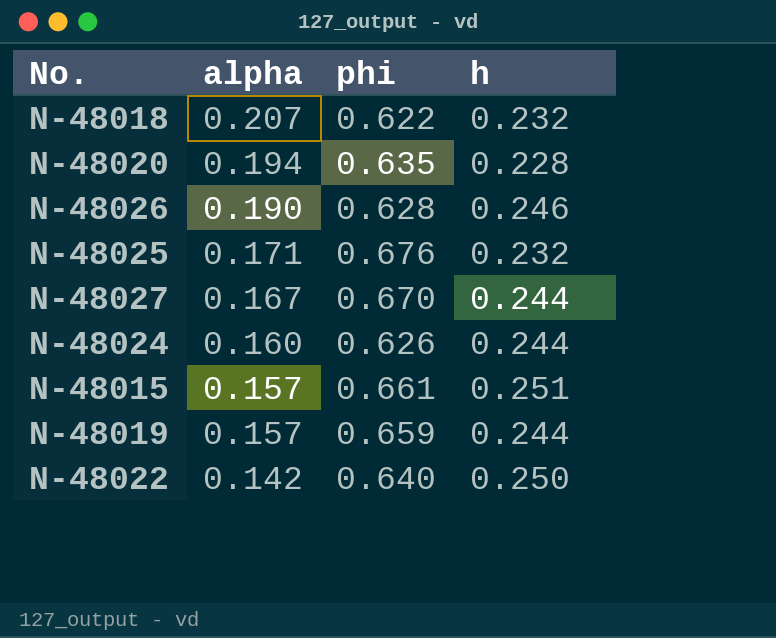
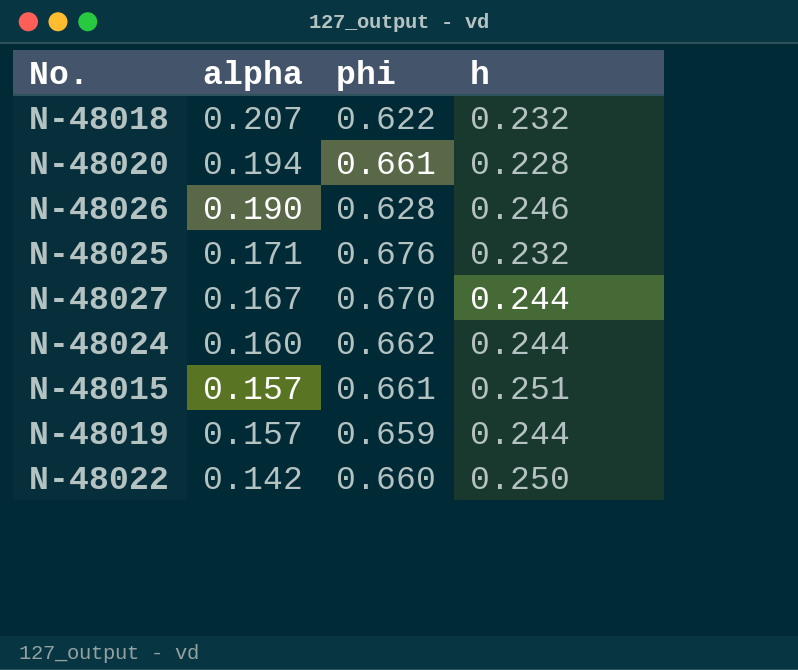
N-48020 | phi: 0.635 -> 0.661
N-48024 | phi: 0.626 -> 0.662
N-48022 | phi: 0.640 -> 0.660

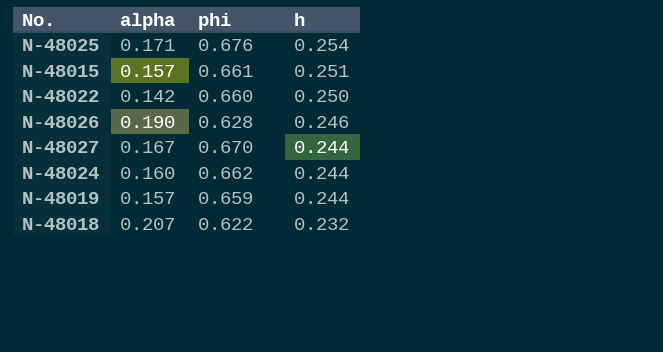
row order: alpha descending -> h descending
row N-48020: 0.194 | 0.661 | 0.228 -> none
N-48025 | h: 0.232 -> 0.254

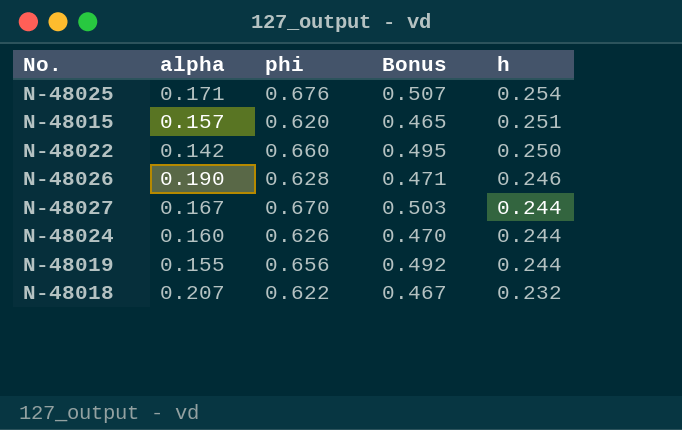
column Bonus | formula: none -> [phi] * 0.75
N-48015 | phi: 0.661 -> 0.620
N-48024 | phi: 0.662 -> 0.626
N-48019 | alpha: 0.157 -> 0.155
N-48019 | phi: 0.659 -> 0.656

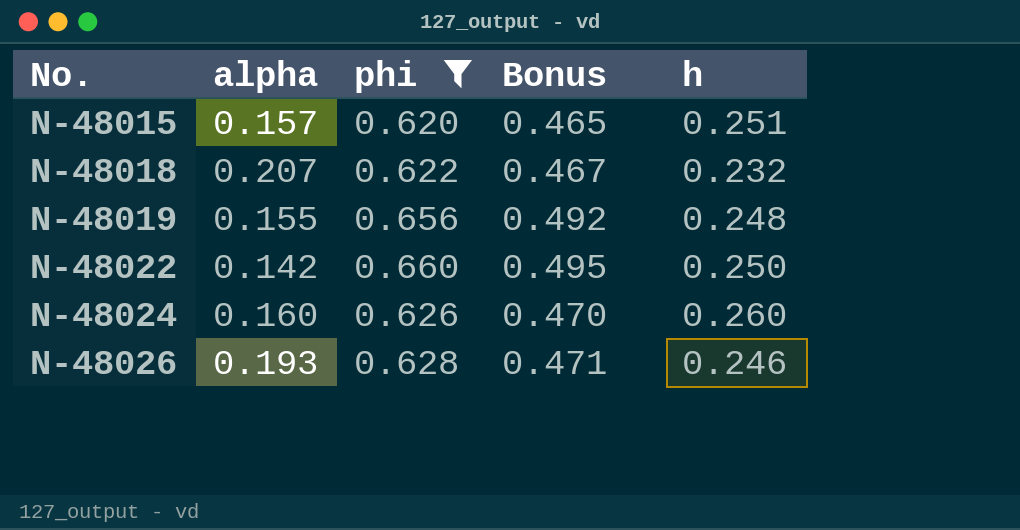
filter: none -> phi <= 0.660
row order: h descending -> No. ascending
N-48019 | h: 0.244 -> 0.248
N-48024 | h: 0.244 -> 0.260
N-48026 | alpha: 0.190 -> 0.193

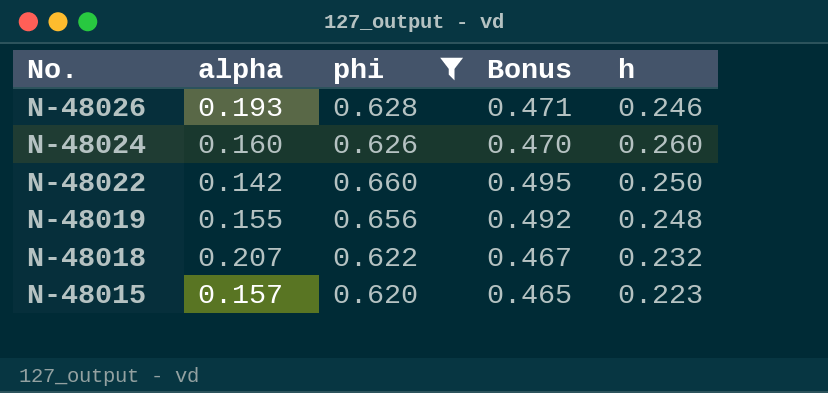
row order: No. ascending -> No. descending
N-48015 | h: 0.251 -> 0.223

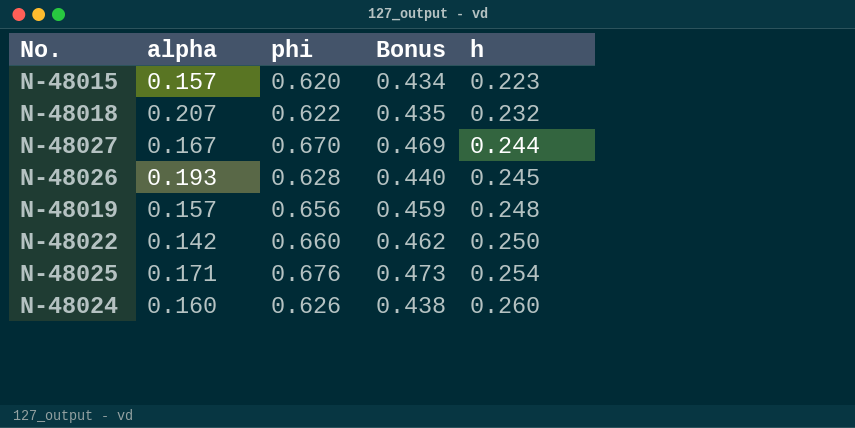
filter: phi <= 0.660 -> none
row order: No. descending -> h ascending
column Bonus | formula: [phi] * 0.75 -> [phi] * 0.7
N-48026 | h: 0.246 -> 0.245
N-48019 | alpha: 0.155 -> 0.157

